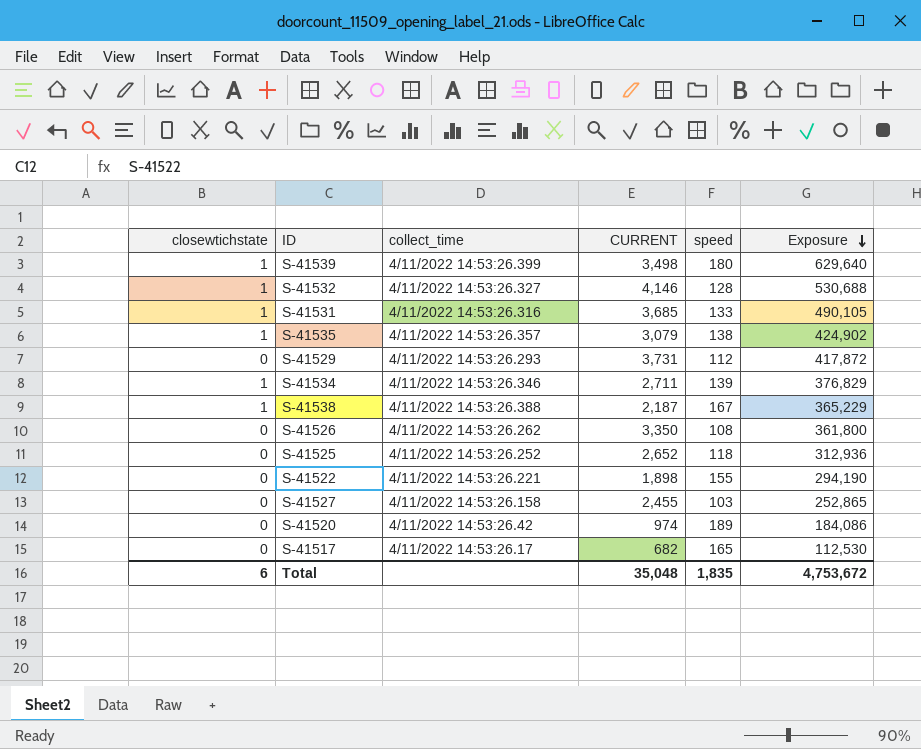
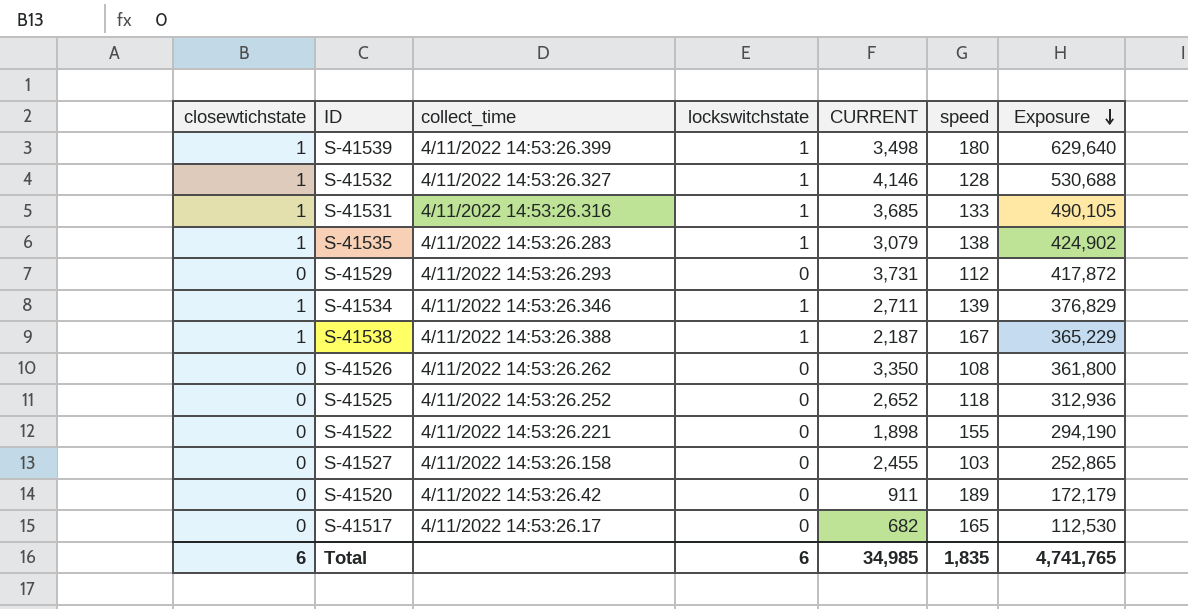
column lockswitchstate | position: none -> 4
S-41535 | collect_time: 4/11/2022 14:53:26.357 -> 4/11/2022 14:53:26.283
S-41520 | CURRENT: 974 -> 911
S-41520 | Exposure: 184,086 -> 172,179
Total | CURRENT: 35,048 -> 34,985
Total | Exposure: 4,753,672 -> 4,741,765

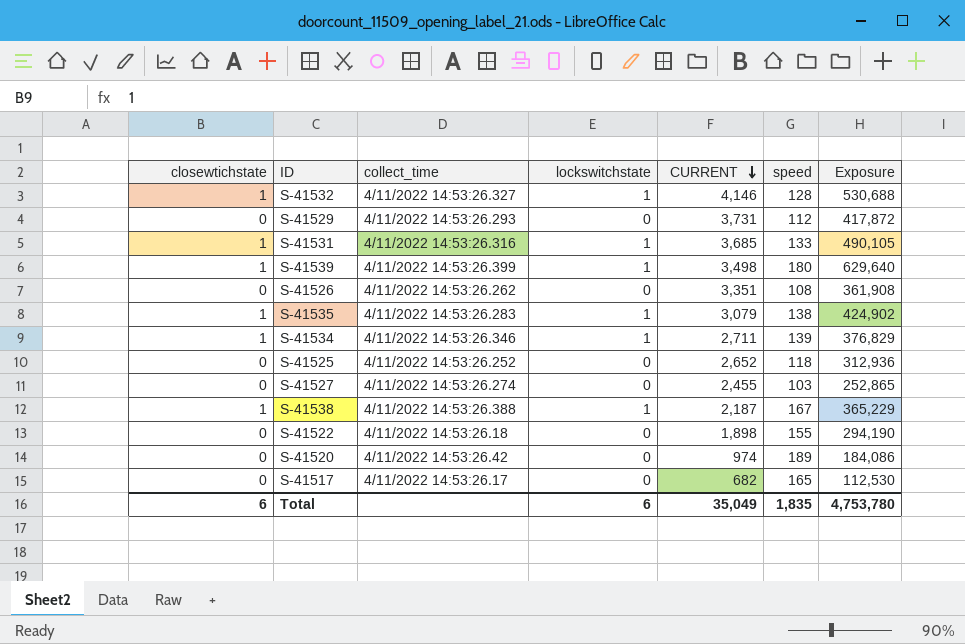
row order: Exposure descending -> CURRENT descending
S-41526 | CURRENT: 3,350 -> 3,351
S-41526 | Exposure: 361,800 -> 361,908
S-41527 | collect_time: 4/11/2022 14:53:26.158 -> 4/11/2022 14:53:26.274
S-41522 | collect_time: 4/11/2022 14:53:26.221 -> 4/11/2022 14:53:26.18
S-41520 | CURRENT: 911 -> 974
S-41520 | Exposure: 172,179 -> 184,086
Total | CURRENT: 34,985 -> 35,049
Total | Exposure: 4,741,765 -> 4,753,780

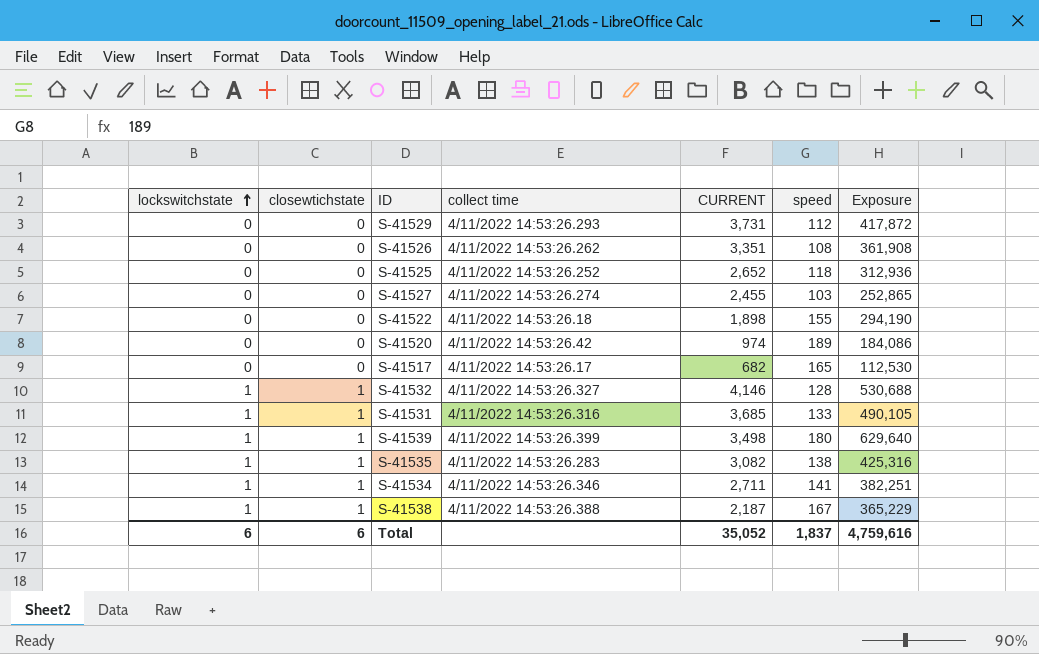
row order: CURRENT descending -> lockswitchstate ascending
column lockswitchstate | position: 4 -> 1
column name: collect_time -> collect time
S-41535 | CURRENT: 3,079 -> 3,082
S-41535 | Exposure: 424,902 -> 425,316
S-41534 | speed: 139 -> 141
S-41534 | Exposure: 376,829 -> 382,251
Total | CURRENT: 35,049 -> 35,052
Total | speed: 1,835 -> 1,837
Total | Exposure: 4,753,780 -> 4,759,616

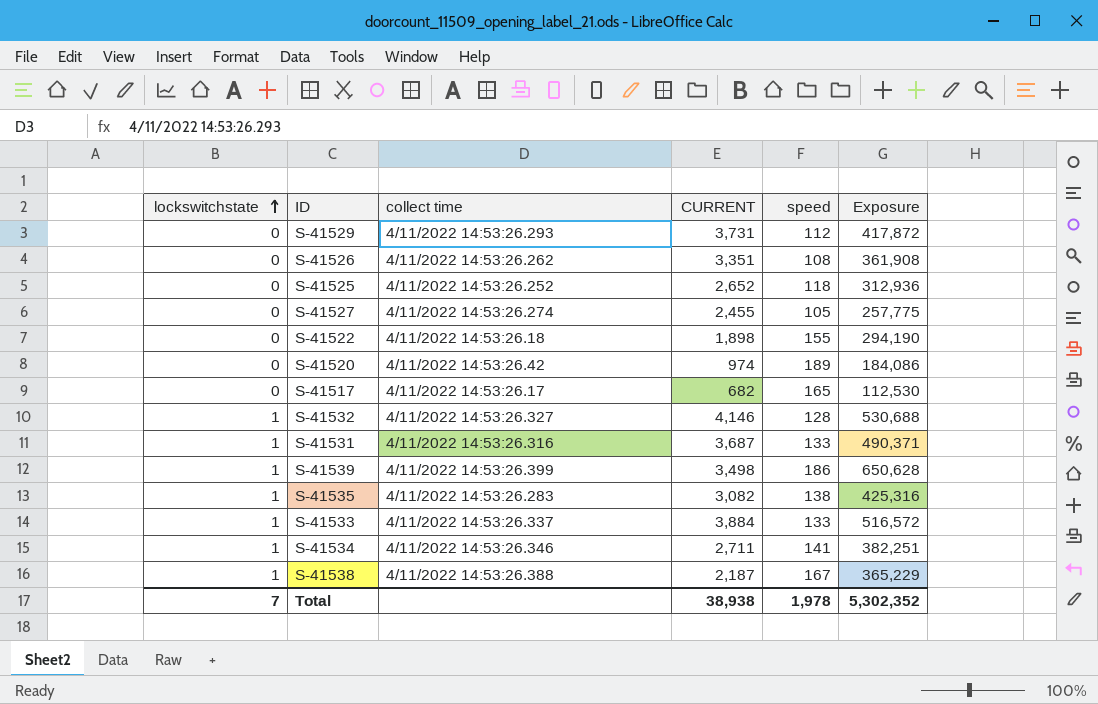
column closewtichstate | position: 2 -> none
S-41527 | speed: 103 -> 105
S-41527 | Exposure: 252,865 -> 257,775
S-41531 | CURRENT: 3,685 -> 3,687
S-41531 | Exposure: 490,105 -> 490,371
S-41539 | speed: 180 -> 186
S-41539 | Exposure: 629,640 -> 650,628
row S-41533: none -> 1 | 4/11/2022 14:53:26.337 | 3,884 | 133 | 516,572
Total | lockswitchstate: 6 -> 7
Total | CURRENT: 35,052 -> 38,938
Total | speed: 1,837 -> 1,978
Total | Exposure: 4,759,616 -> 5,302,352

